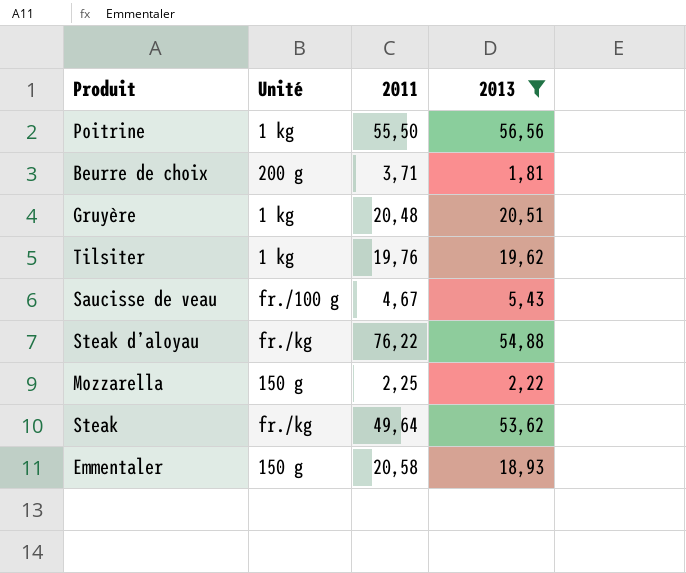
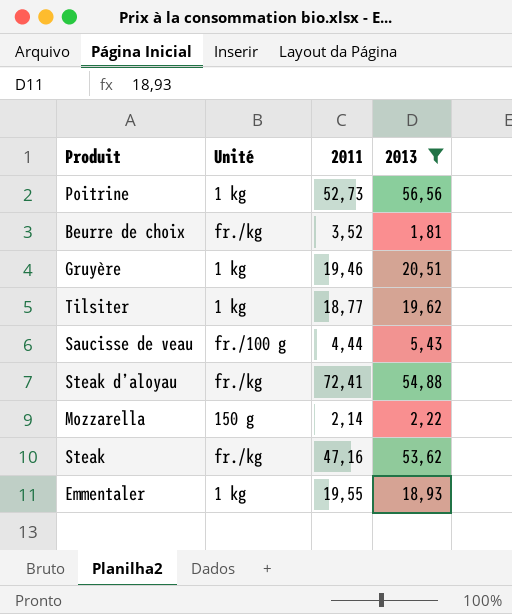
Poitrine | 2011: 55,50 -> 52,73
Beurre de choix | Unité: 200 g -> fr./kg
Beurre de choix | 2011: 3,71 -> 3,52
Gruyère | 2011: 20,48 -> 19,46
Tilsiter | 2011: 19,76 -> 18,77
Saucisse de veau | 2011: 4,67 -> 4,44
Steak d’aloyau | 2011: 76,22 -> 72,41
Mozzarella | 2011: 2,25 -> 2,14
Steak | 2011: 49,64 -> 47,16
Emmentaler | Unité: 150 g -> 1 kg
Emmentaler | 2011: 20,58 -> 19,55

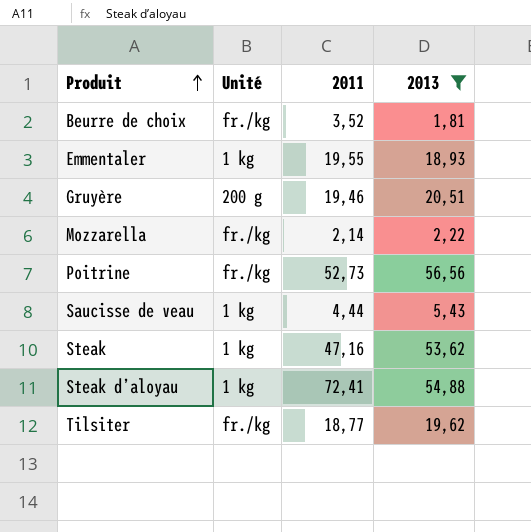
row order: none -> Produit ascending
Gruyère | Unité: 1 kg -> 200 g
Mozzarella | Unité: 150 g -> fr./kg
Poitrine | Unité: 1 kg -> fr./kg
Saucisse de veau | Unité: fr./100 g -> 1 kg
Steak | Unité: fr./kg -> 1 kg
Steak d’aloyau | Unité: fr./kg -> 1 kg
Tilsiter | Unité: 1 kg -> fr./kg

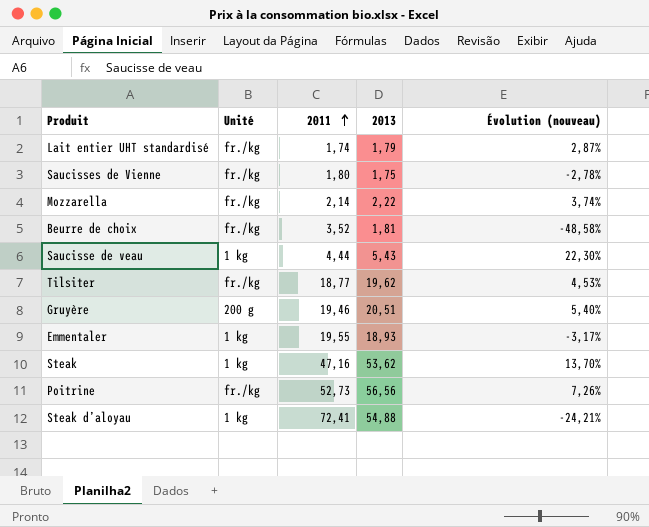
filter: 2013 >= 1,81 -> none
row order: Produit ascending -> 2011 ascending
column Évolution (nouveau) | formula: none -> ([2013] - [2011]) / [2011]

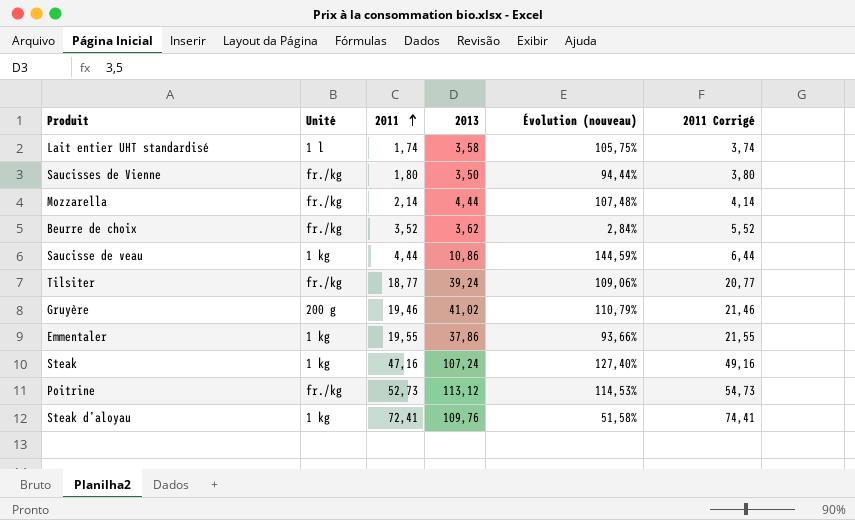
column 2011 Corrigé | formula: none -> [2011] + 2
Lait entier UHT standardisé | Unité: fr./kg -> 1 l
Lait entier UHT standardisé | 2013: 1,79 -> 3,58
Lait entier UHT standardisé | Évolution (nouveau): 2,87% -> 105,75%
Saucisses de Vienne | 2013: 1,75 -> 3,50
Saucisses de Vienne | Évolution (nouveau): -2,78% -> 94,44%
Mozzarella | 2013: 2,22 -> 4,44
Mozzarella | Évolution (nouveau): 3,74% -> 107,48%
Beurre de choix | 2013: 1,81 -> 3,62
Beurre de choix | Évolution (nouveau): -48,58% -> 2,84%
Saucisse de veau | 2013: 5,43 -> 10,86
Saucisse de veau | Évolution (nouveau): 22,30% -> 144,59%
Tilsiter | 2013: 19,62 -> 39,24
Tilsiter | Évolution (nouveau): 4,53% -> 109,06%
Gruyère | 2013: 20,51 -> 41,02
Gruyère | Évolution (nouveau): 5,40% -> 110,79%
Emmentaler | 2013: 18,93 -> 37,86
Emmentaler | Évolution (nouveau): -3,17% -> 93,66%
Steak | 2013: 53,62 -> 107,24
Steak | Évolution (nouveau): 13,70% -> 127,40%
Poitrine | 2013: 56,56 -> 113,12
Poitrine | Évolution (nouveau): 7,26% -> 114,53%
Steak d’aloyau | 2013: 54,88 -> 109,76
Steak d’aloyau | Évolution (nouveau): -24,21% -> 51,58%

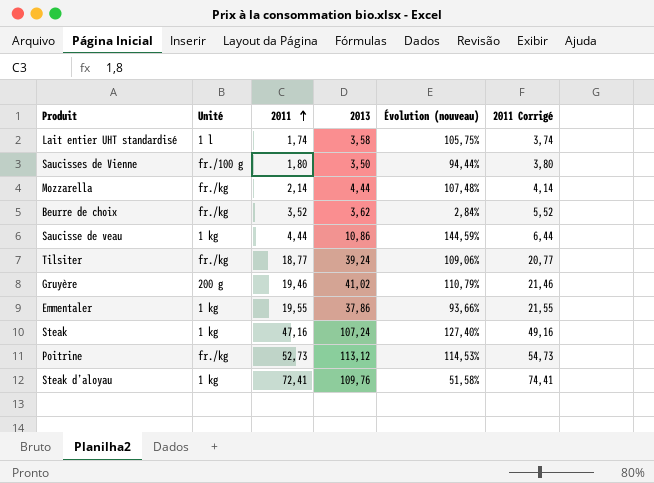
Saucisses de Vienne | Unité: fr./kg -> fr./100 g

